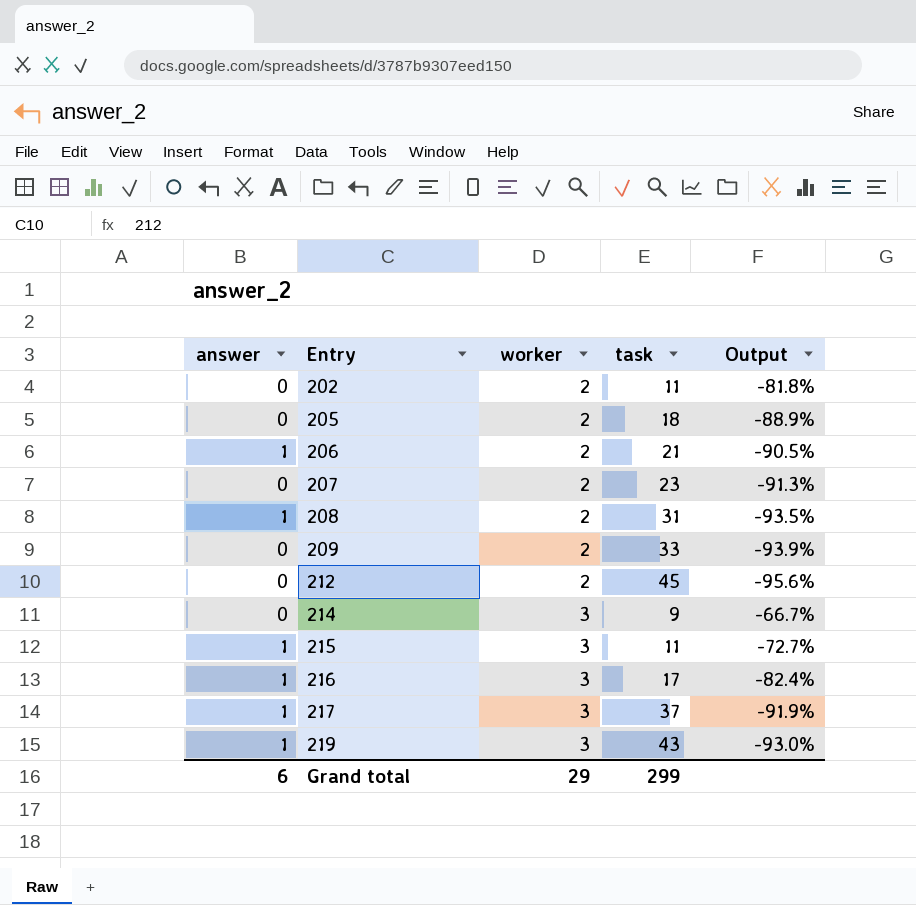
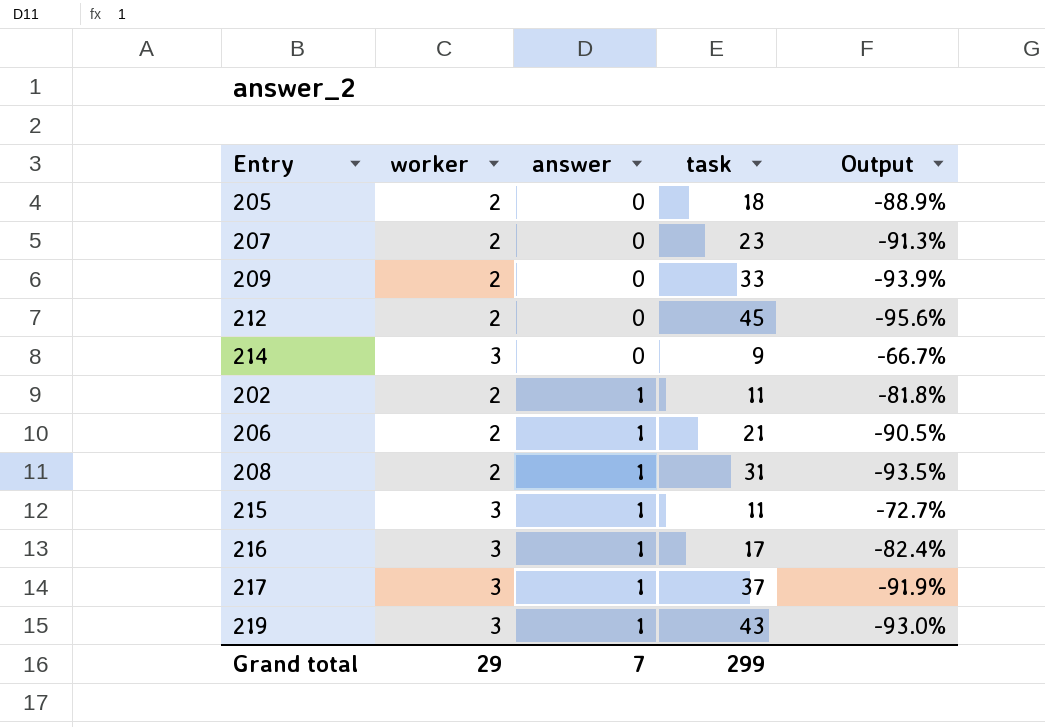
row order: Entry ascending -> answer ascending
column answer | position: 1 -> 3
202 | answer: 0 -> 1
Grand total | answer: 6 -> 7

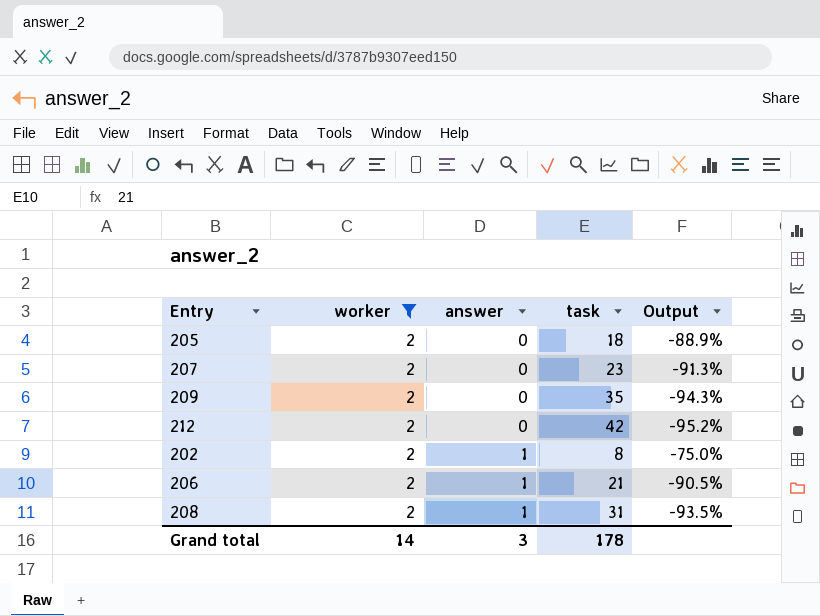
filter: none -> worker = 2
209 | task: 33 -> 35
209 | Output: -93.9% -> -94.3%
212 | task: 45 -> 42
212 | Output: -95.6% -> -95.2%
202 | task: 11 -> 8
202 | Output: -81.8% -> -75.0%
Grand total | worker: 29 -> 14
Grand total | answer: 7 -> 3
Grand total | task: 299 -> 178

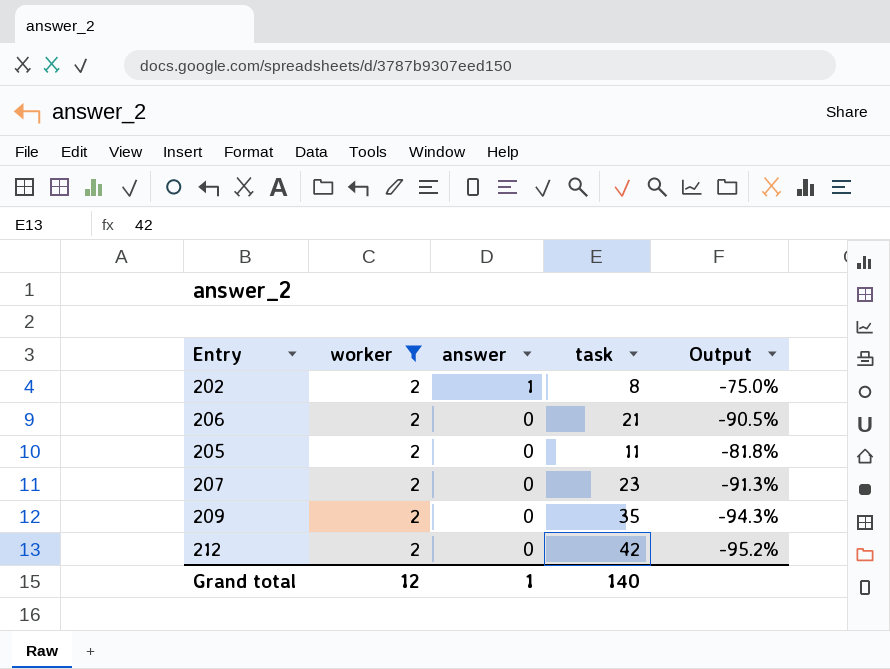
row order: answer ascending -> answer descending
row 208: 2 | 1 | 31 | -93.5% -> none
206 | answer: 1 -> 0
205 | task: 18 -> 11
205 | Output: -88.9% -> -81.8%
Grand total | worker: 14 -> 12
Grand total | answer: 3 -> 1
Grand total | task: 178 -> 140

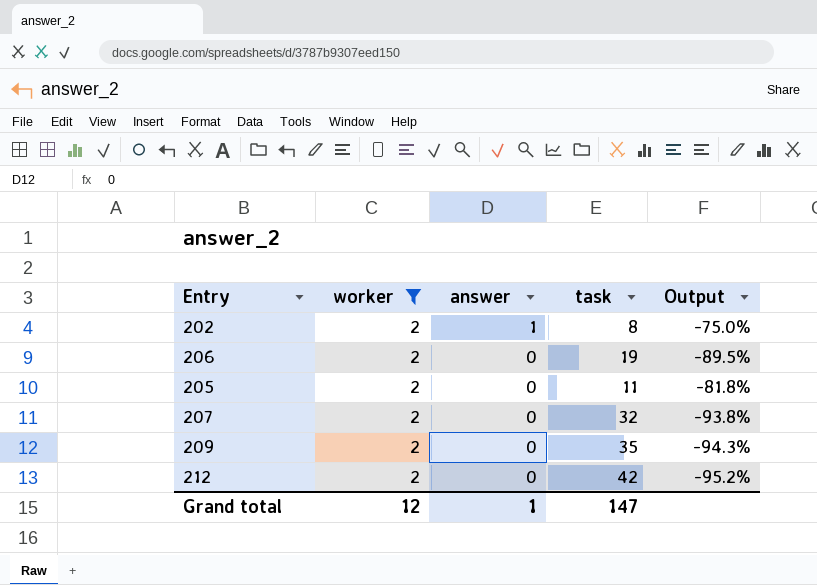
206 | task: 21 -> 19
206 | Output: -90.5% -> -89.5%
207 | task: 23 -> 32
207 | Output: -91.3% -> -93.8%
Grand total | task: 140 -> 147

